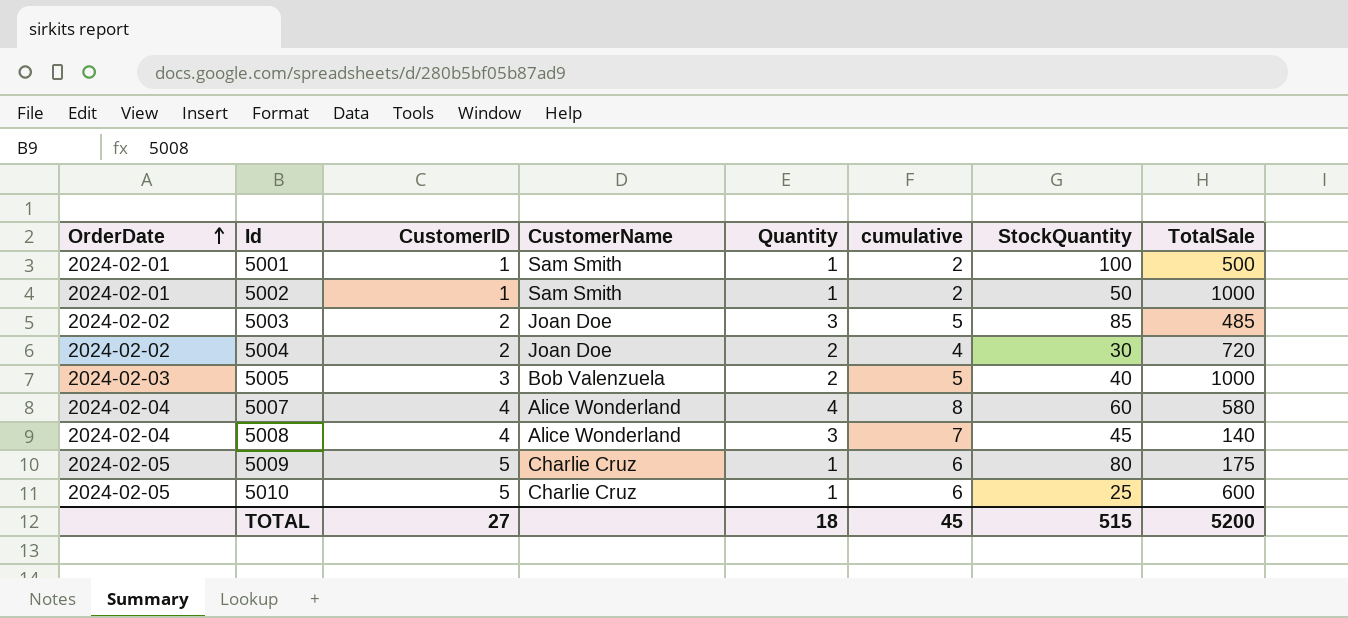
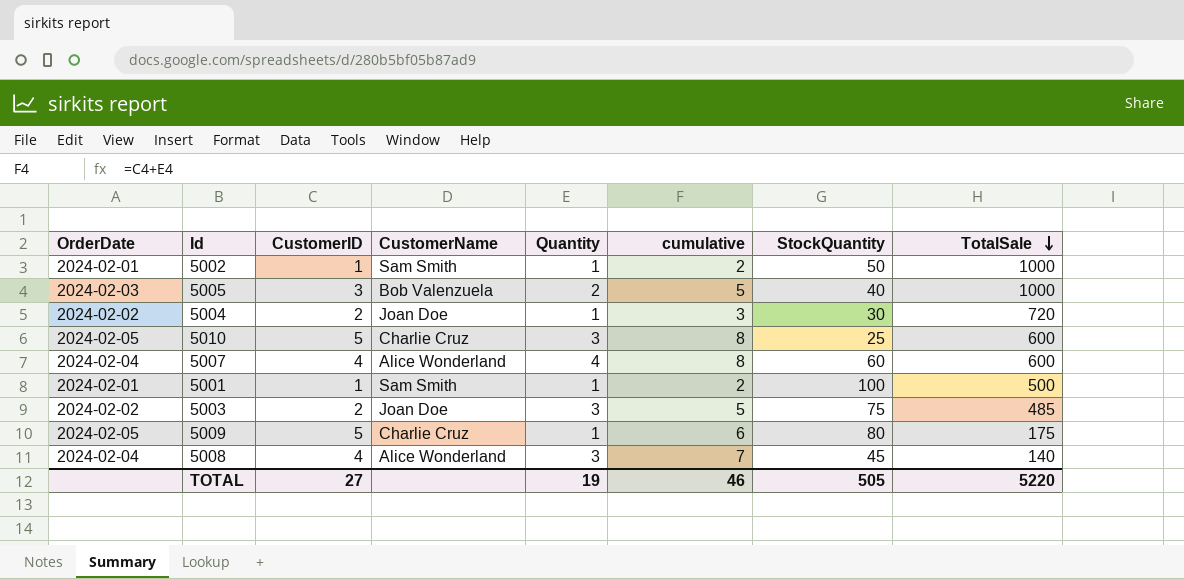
row order: OrderDate ascending -> TotalSale descending
5004 | Quantity: 2 -> 1
5004 | cumulative: 4 -> 3
5010 | Quantity: 1 -> 3
5010 | cumulative: 6 -> 8
5007 | TotalSale: 580 -> 600
5003 | StockQuantity: 85 -> 75
TOTAL | Quantity: 18 -> 19
TOTAL | cumulative: 45 -> 46
TOTAL | StockQuantity: 515 -> 505
TOTAL | TotalSale: 5200 -> 5220

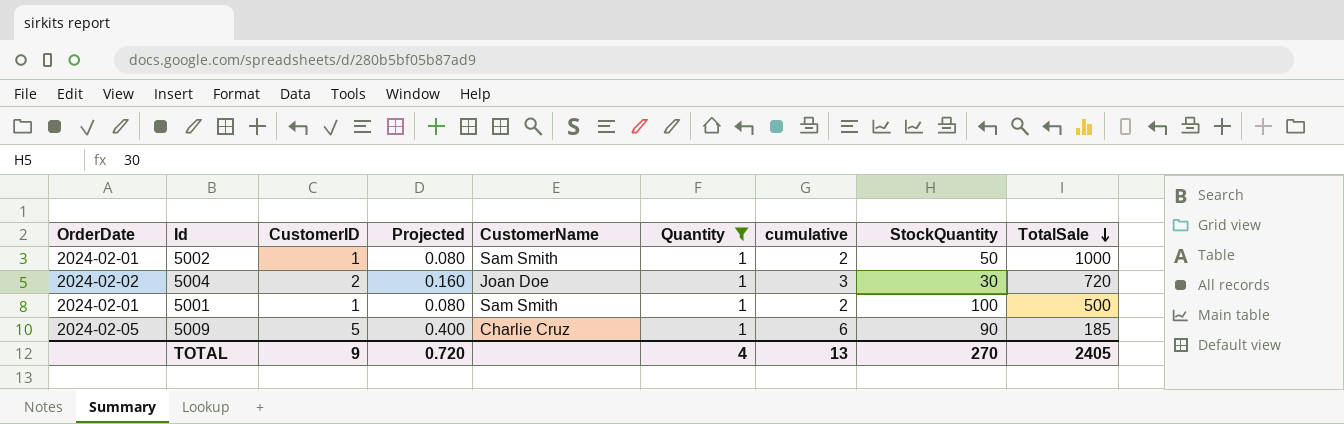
filter: none -> Quantity = 1
column Projected | formula: none -> [CustomerID] * 0.08
5009 | StockQuantity: 80 -> 90
5009 | TotalSale: 175 -> 185
TOTAL | CustomerID: 27 -> 9
TOTAL | Quantity: 19 -> 4
TOTAL | cumulative: 46 -> 13
TOTAL | StockQuantity: 505 -> 270
TOTAL | TotalSale: 5220 -> 2405

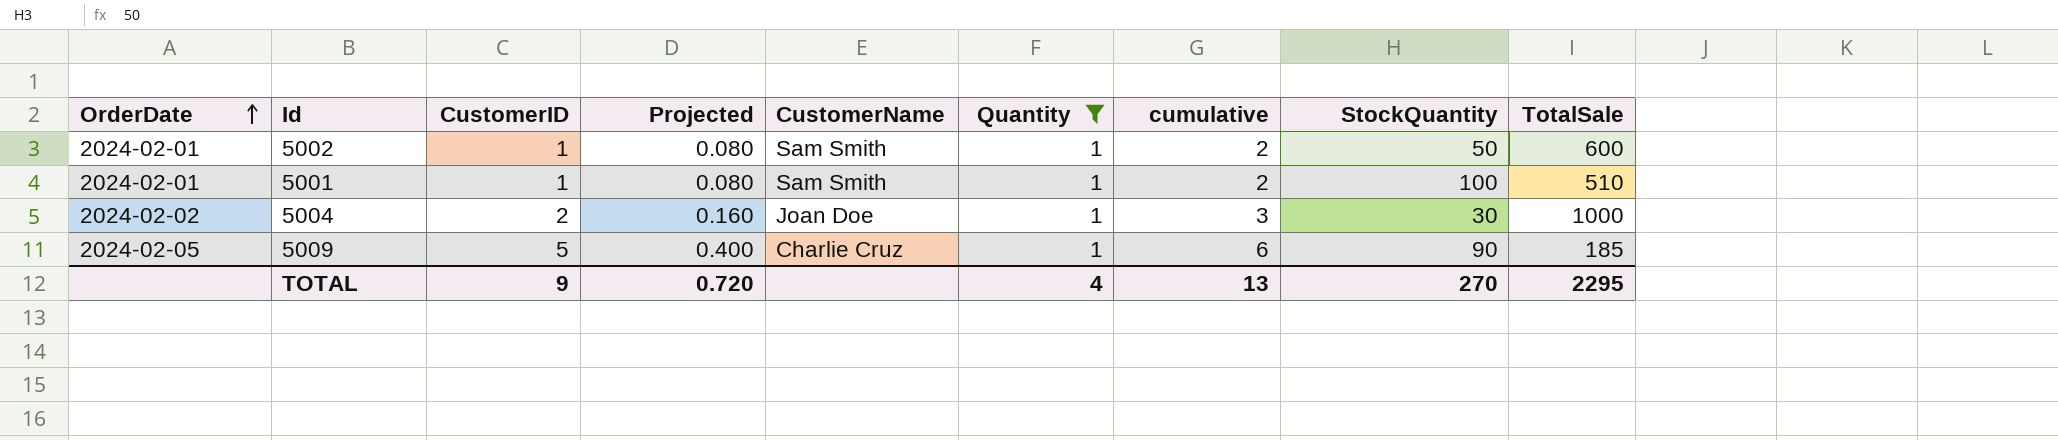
row order: TotalSale descending -> OrderDate ascending
5002 | TotalSale: 1000 -> 600
5001 | TotalSale: 500 -> 510
5004 | TotalSale: 720 -> 1000
TOTAL | TotalSale: 2405 -> 2295

